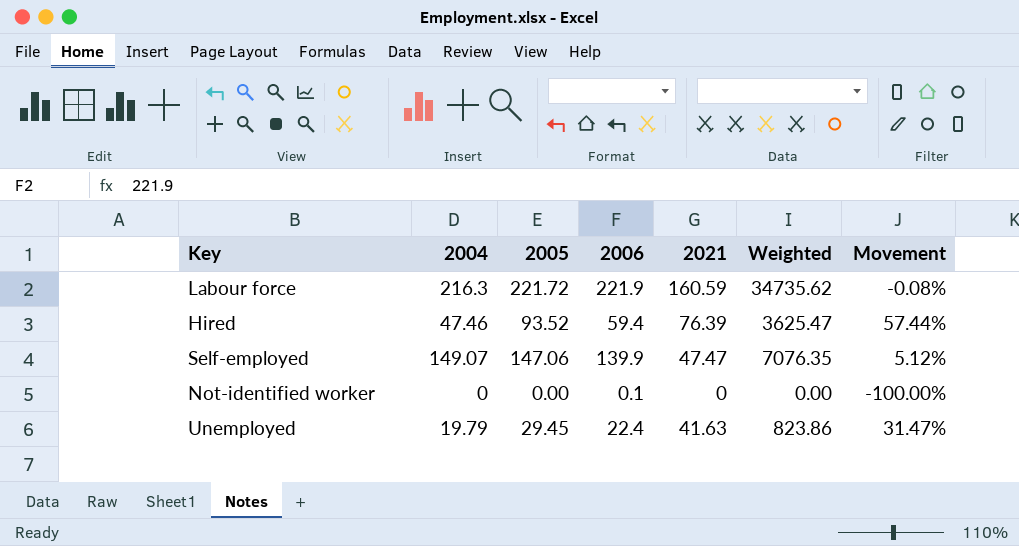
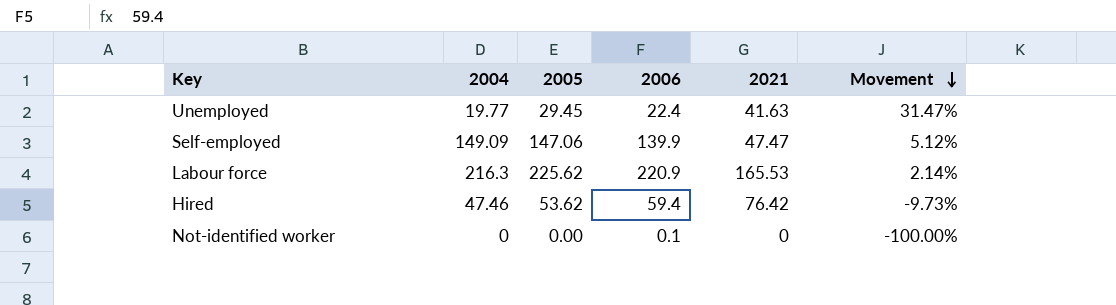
row order: none -> Movement descending
column Weighted | formula: [2004] * [2021] -> none
Unemployed | 2004: 19.79 -> 19.77
Self-employed | 2004: 149.07 -> 149.09
Labour force | 2005: 221.72 -> 225.62
Labour force | 2006: 221.9 -> 220.9
Labour force | 2021: 160.59 -> 165.53
Labour force | Movement: -0.08% -> 2.14%
Hired | 2005: 93.52 -> 53.62
Hired | 2021: 76.39 -> 76.42
Hired | Movement: 57.44% -> -9.73%

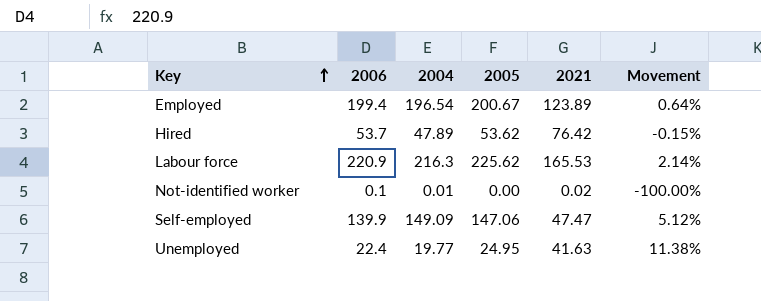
row order: Movement descending -> Key ascending
column 2006 | position: 4 -> 2
row Employed: none -> 199.4 | 196.54 | 200.67 | 123.89 | 0.64%
Hired | 2006: 59.4 -> 53.7
Hired | 2004: 47.46 -> 47.89
Hired | Movement: -9.73% -> -0.15%
Not-identified worker | 2004: 0 -> 0.01
Not-identified worker | 2021: 0 -> 0.02
Unemployed | 2005: 29.45 -> 24.95
Unemployed | Movement: 31.47% -> 11.38%

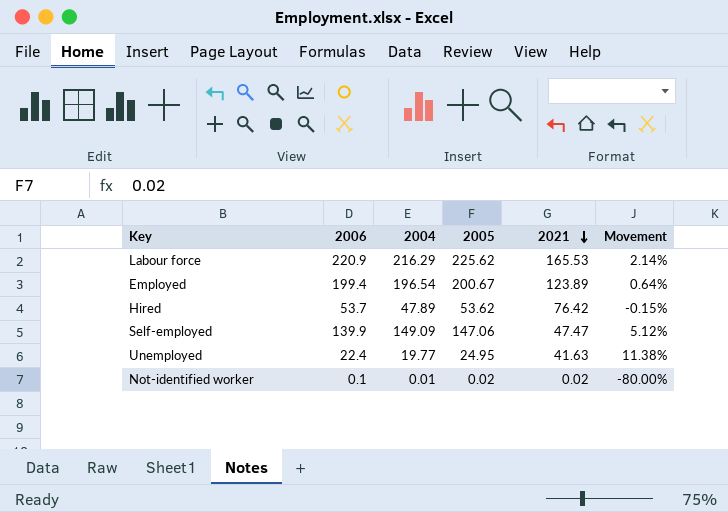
row order: Key ascending -> 2021 descending
Labour force | 2004: 216.3 -> 216.29
Not-identified worker | 2005: 0.00 -> 0.02
Not-identified worker | Movement: -100.00% -> -80.00%

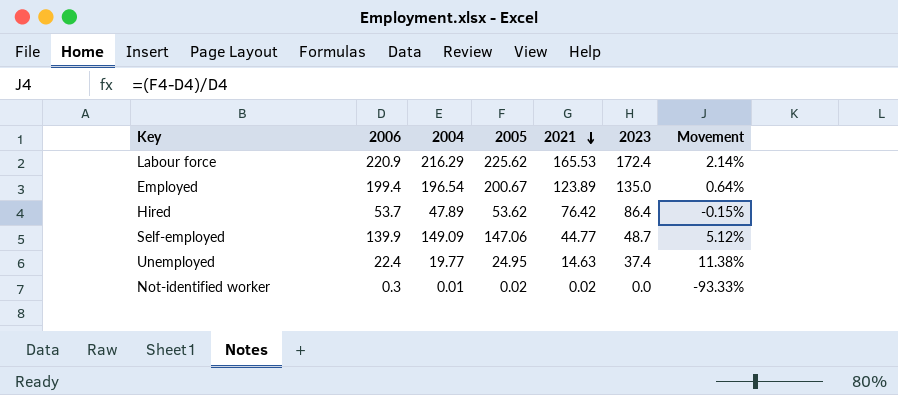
column 2023 | position: none -> 6
Self-employed | 2021: 47.47 -> 44.77
Unemployed | 2021: 41.63 -> 14.63
Not-identified worker | 2006: 0.1 -> 0.3
Not-identified worker | Movement: -80.00% -> -93.33%

